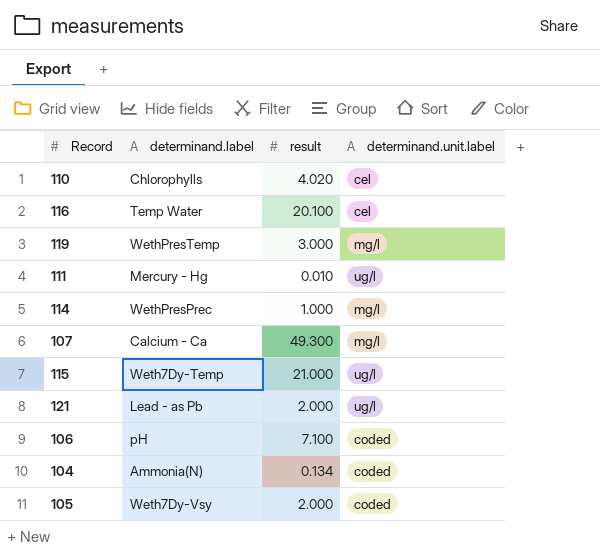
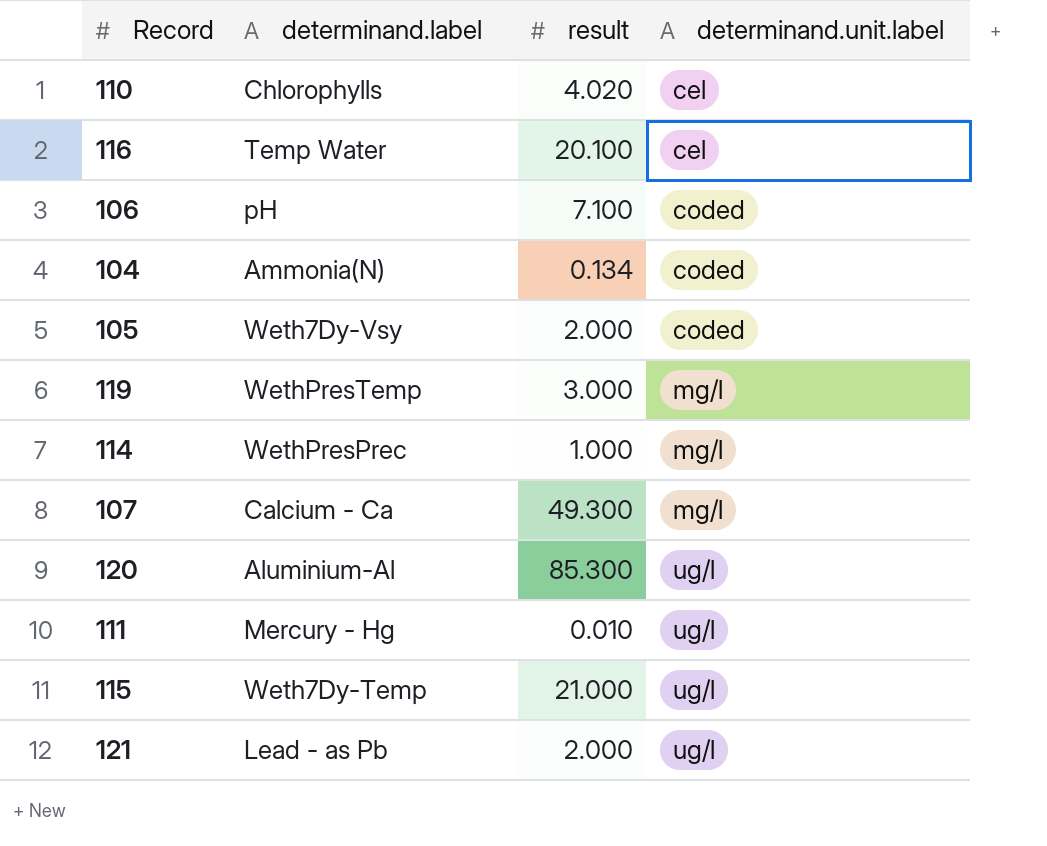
row order: none -> determinand.unit.label ascending
row 120: none -> Aluminium-Al | 85.300 | ug/l

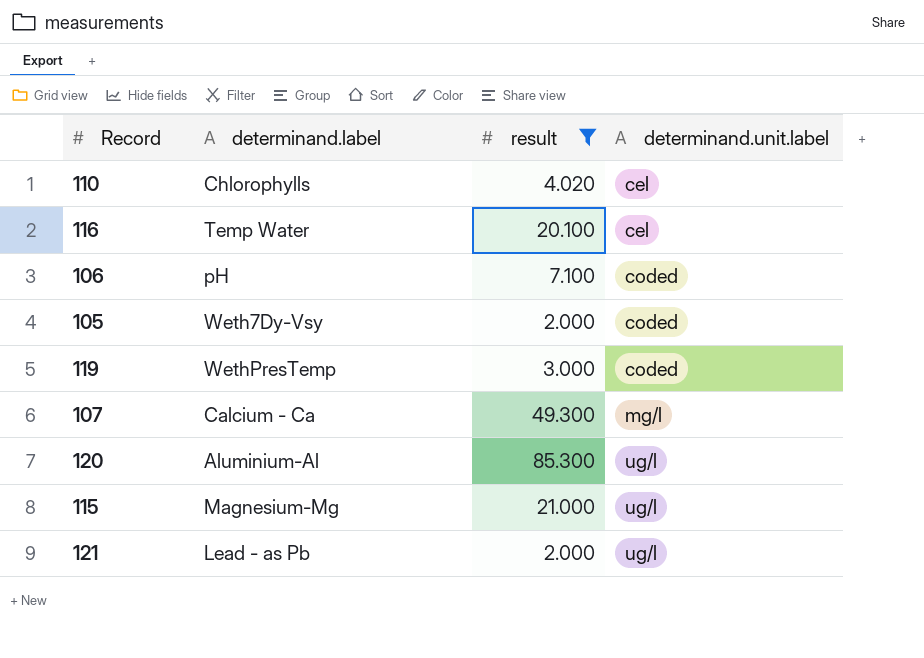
filter: none -> result >= 2.000
119 | determinand.unit.label: mg/l -> coded
115 | determinand.label: Weth7Dy-Temp -> Magnesium-Mg

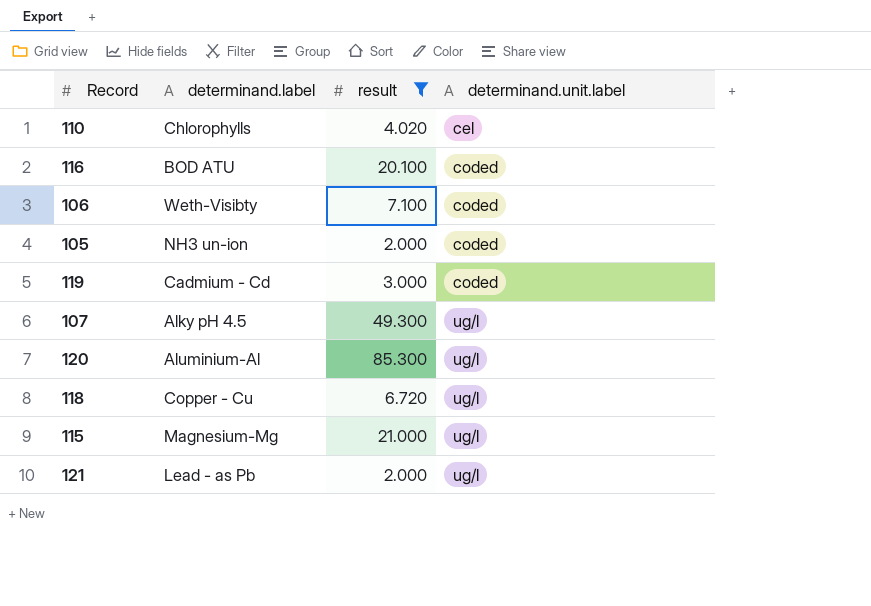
116 | determinand.label: Temp Water -> BOD ATU
116 | determinand.unit.label: cel -> coded
106 | determinand.label: pH -> Weth-Visibty
105 | determinand.label: Weth7Dy-Vsy -> NH3 un-ion
119 | determinand.label: WethPresTemp -> Cadmium - Cd
107 | determinand.label: Calcium - Ca -> Alky pH 4.5
107 | determinand.unit.label: mg/l -> ug/l
row 118: none -> Copper - Cu | 6.720 | ug/l

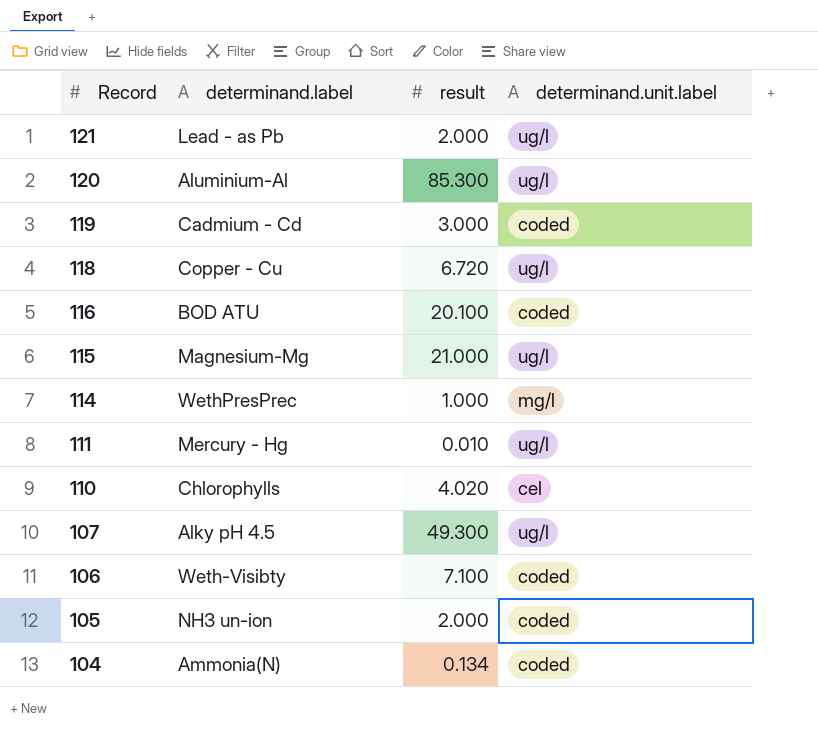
filter: result >= 2.000 -> none
row order: determinand.unit.label ascending -> Record descending

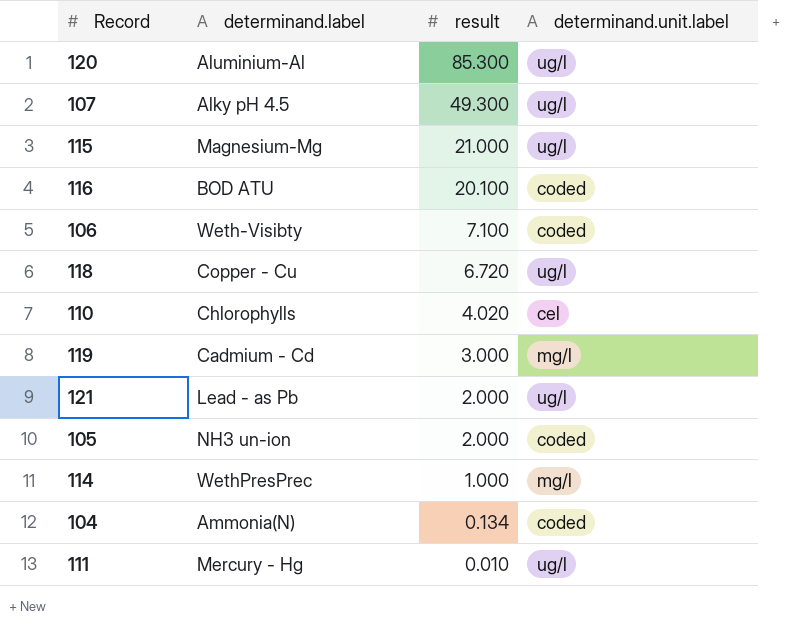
row order: Record descending -> result descending
119 | determinand.unit.label: coded -> mg/l

